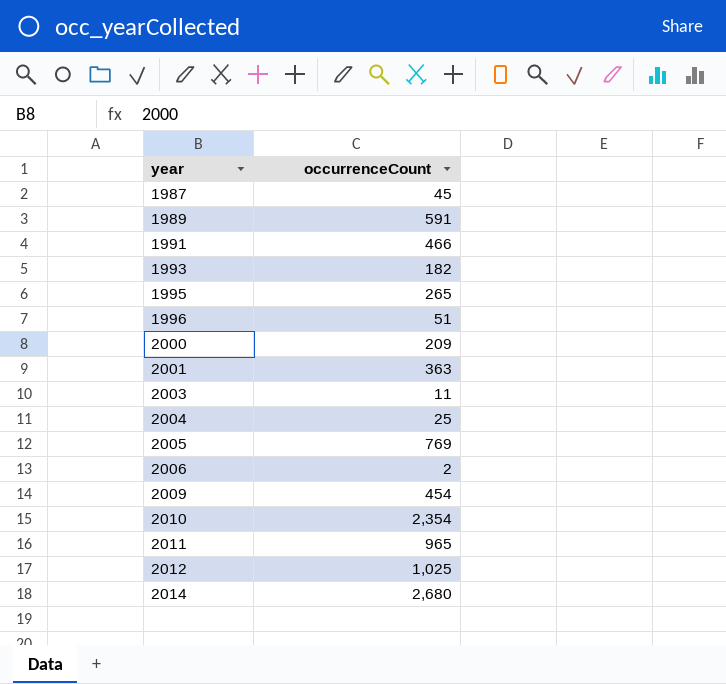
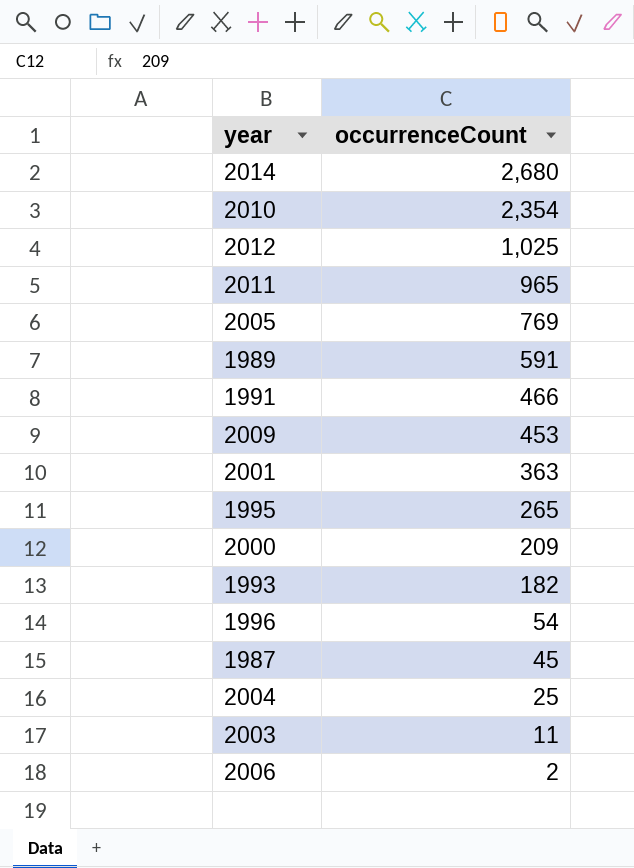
row order: year ascending -> occurrenceCount descending
2009 | occurrenceCount: 454 -> 453
1996 | occurrenceCount: 51 -> 54

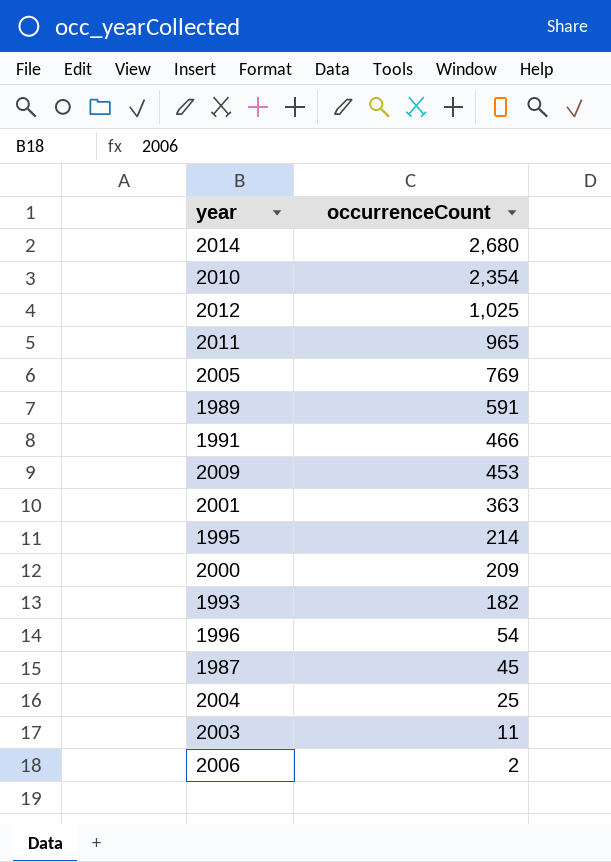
1995 | occurrenceCount: 265 -> 214

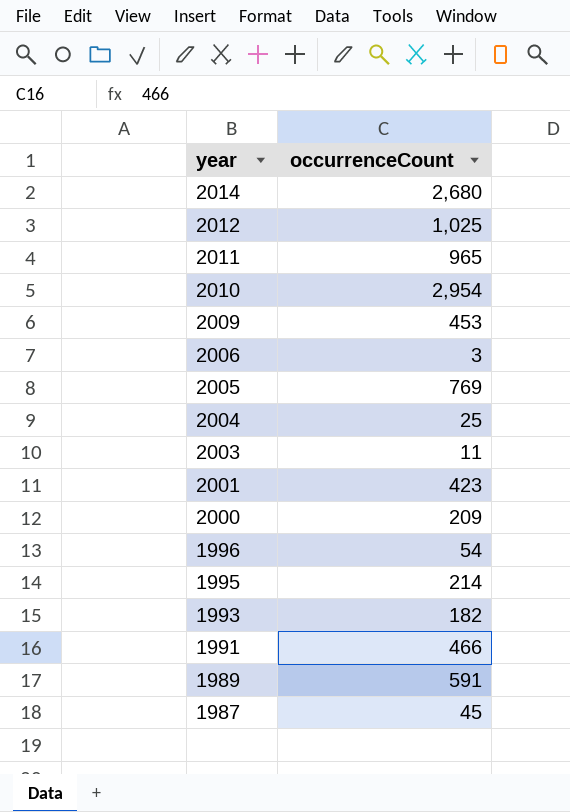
row order: occurrenceCount descending -> year descending
2010 | occurrenceCount: 2,354 -> 2,954
2006 | occurrenceCount: 2 -> 3
2001 | occurrenceCount: 363 -> 423

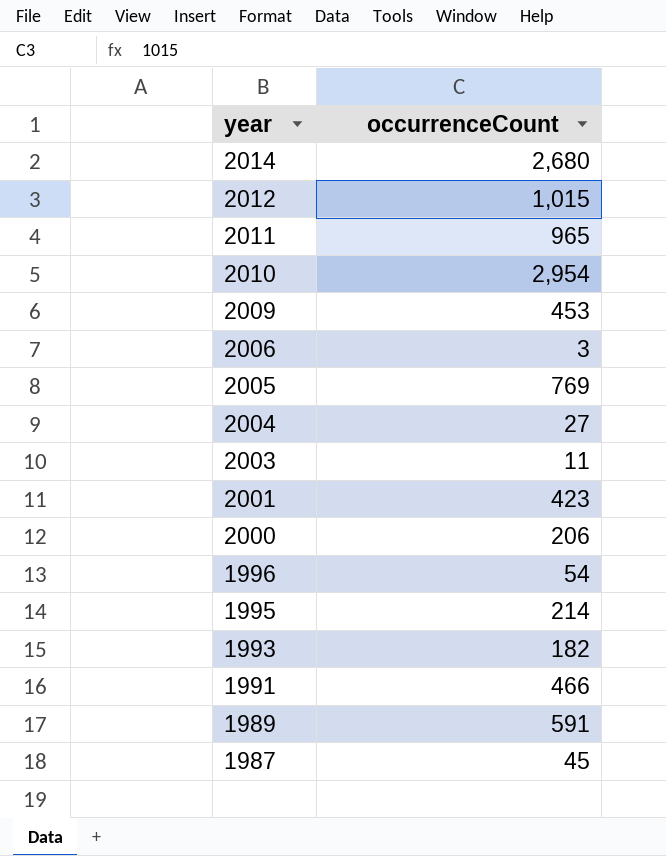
2012 | occurrenceCount: 1,025 -> 1,015
2004 | occurrenceCount: 25 -> 27
2000 | occurrenceCount: 209 -> 206

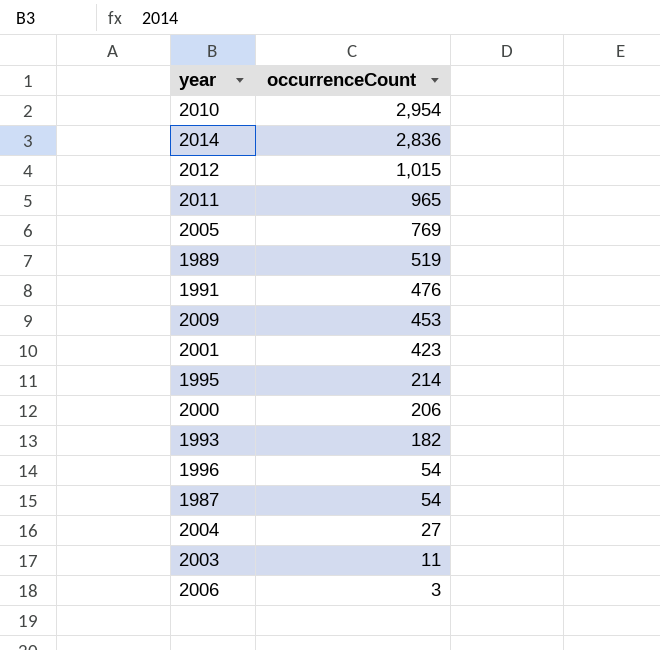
row order: year descending -> occurrenceCount descending
2014 | occurrenceCount: 2,680 -> 2,836
1989 | occurrenceCount: 591 -> 519
1991 | occurrenceCount: 466 -> 476
1987 | occurrenceCount: 45 -> 54

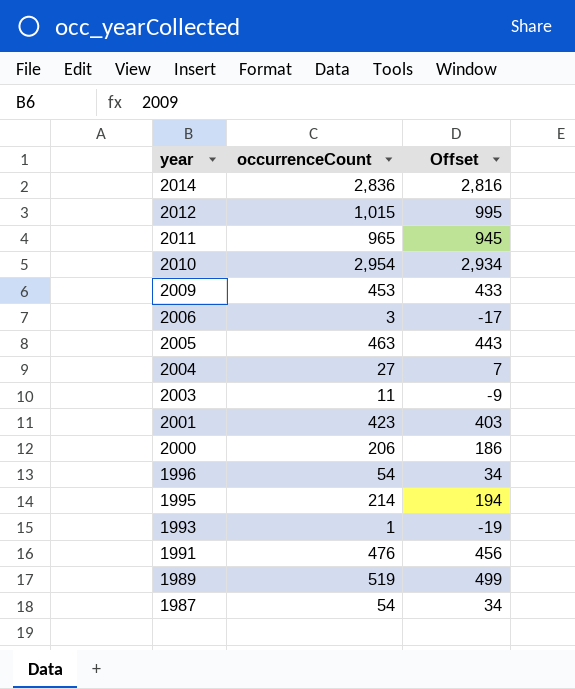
row order: occurrenceCount descending -> year descending
column Offset | formula: none -> [occurrenceCount] - 20
2005 | occurrenceCount: 769 -> 463
1993 | occurrenceCount: 182 -> 1

